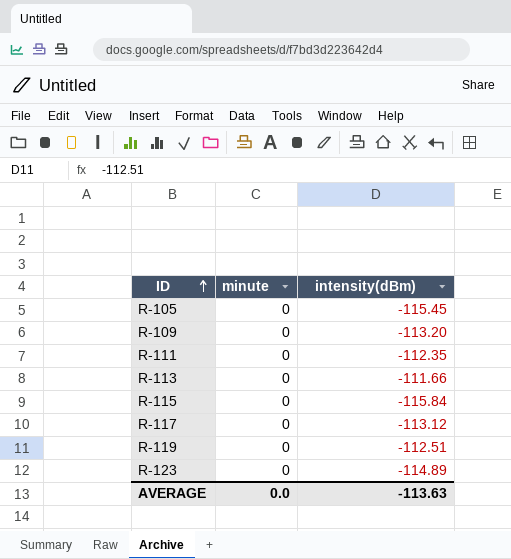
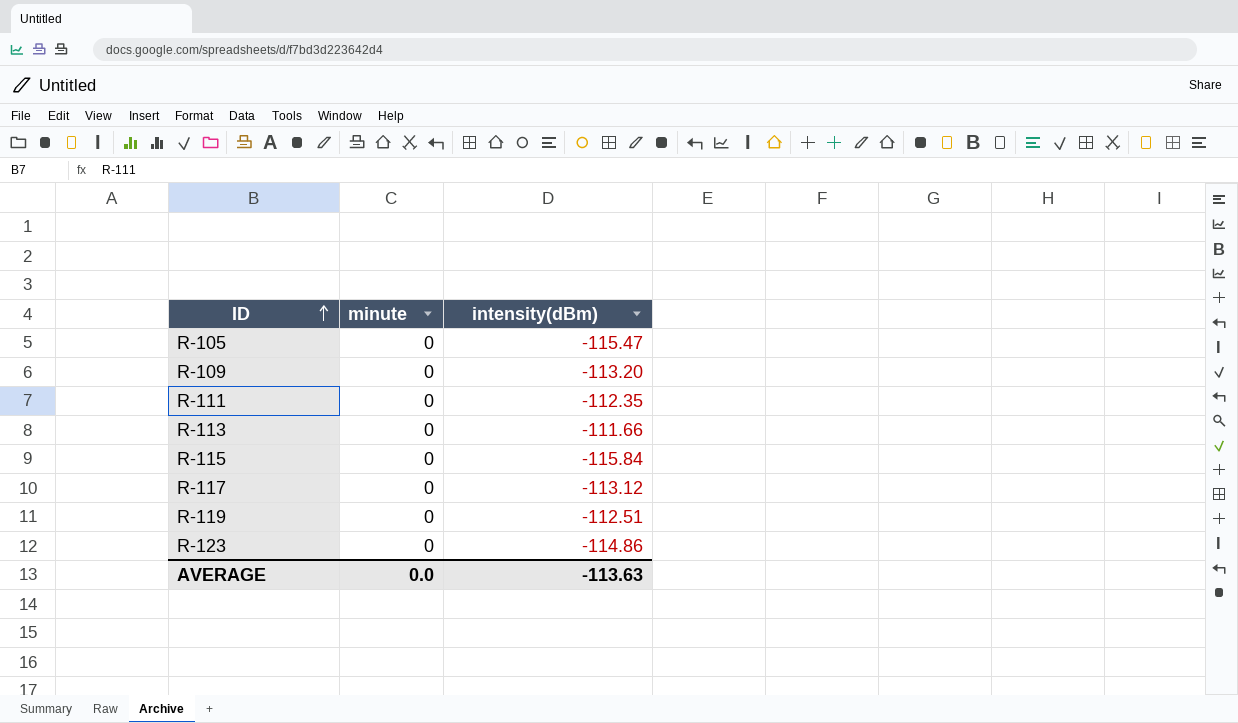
R-105 | intensity(dBm): -115.45 -> -115.47
R-123 | intensity(dBm): -114.89 -> -114.86

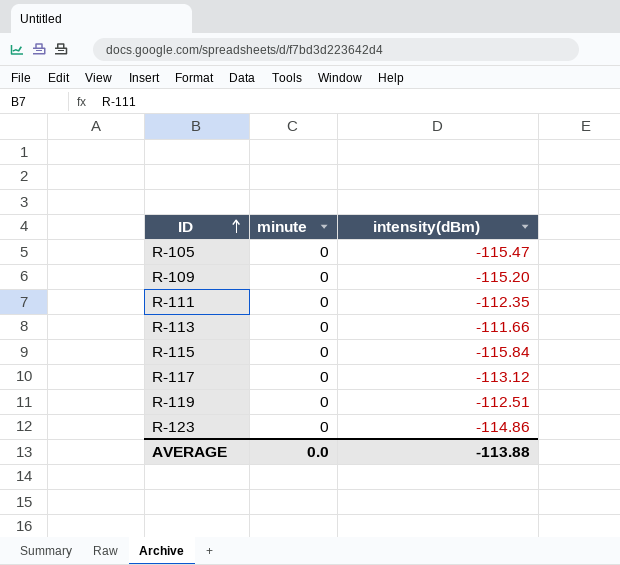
R-109 | intensity(dBm): -113.20 -> -115.20
AVERAGE | intensity(dBm): -113.63 -> -113.88

